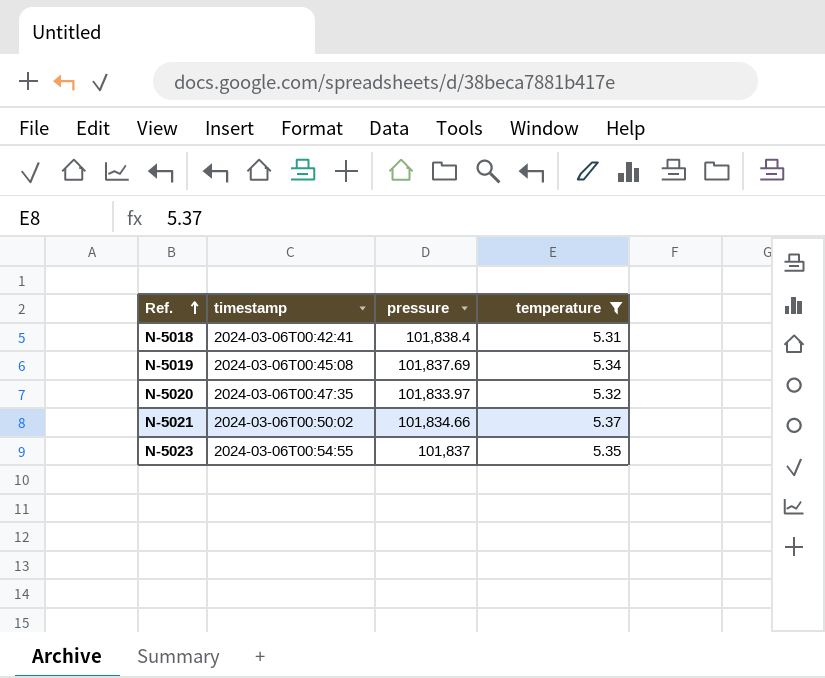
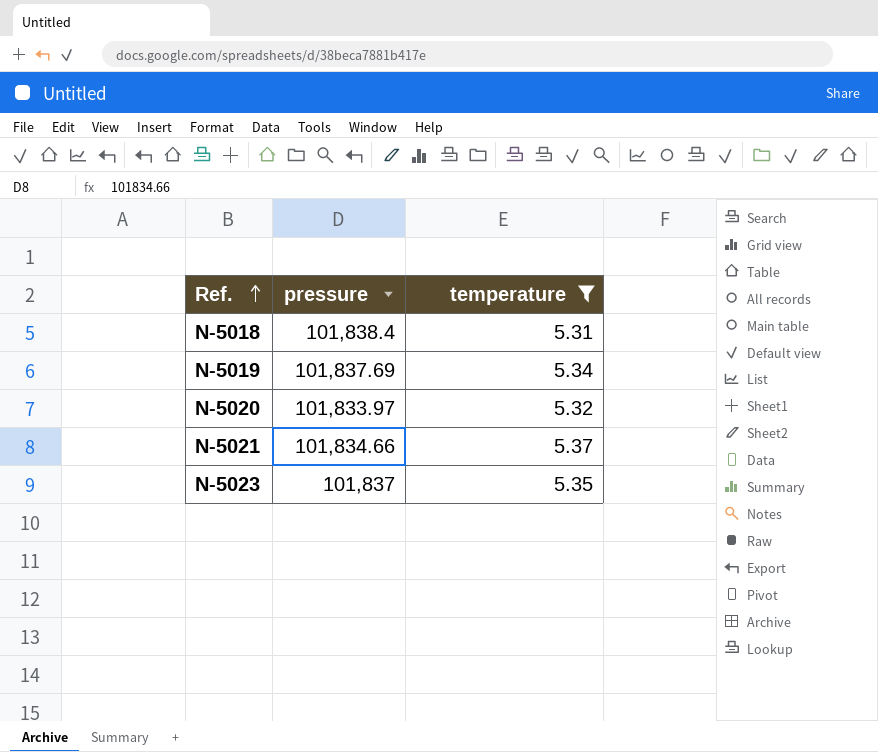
column timestamp | position: 2 -> none

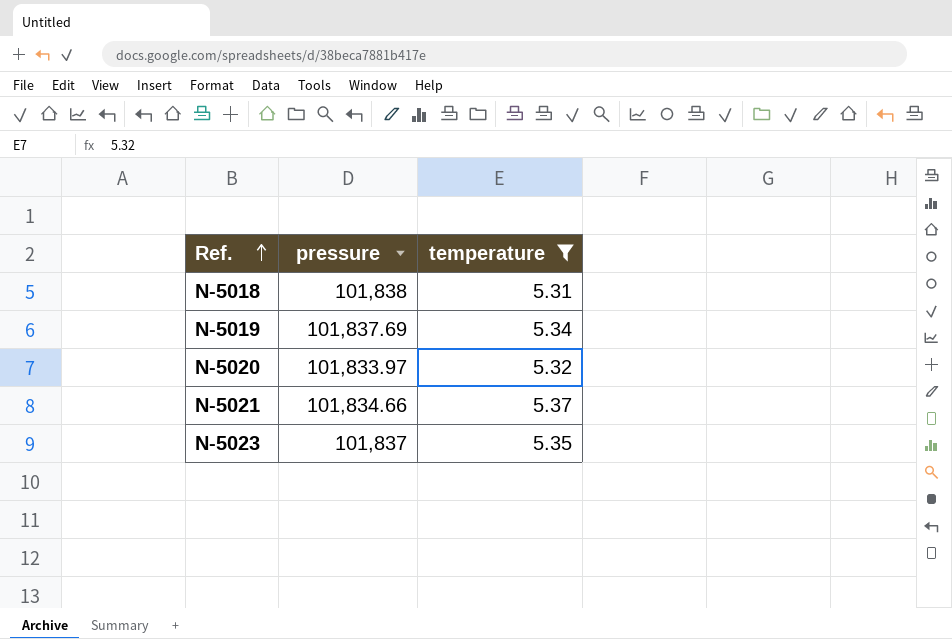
N-5018 | pressure: 101,838.4 -> 101,838

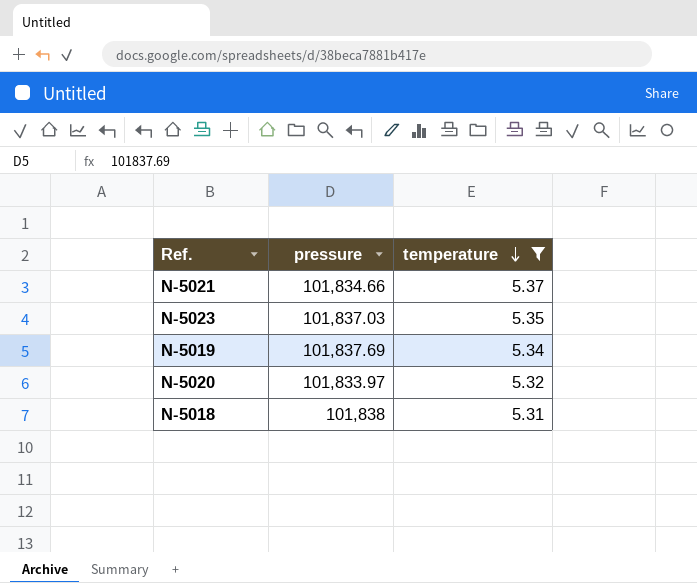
row order: Ref. ascending -> temperature descending
N-5023 | pressure: 101,837 -> 101,837.03

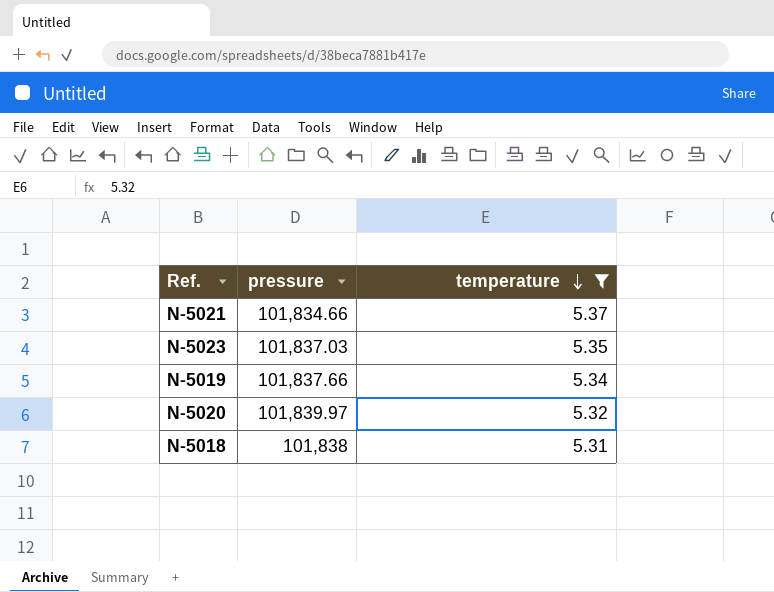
N-5019 | pressure: 101,837.69 -> 101,837.66
N-5020 | pressure: 101,833.97 -> 101,839.97

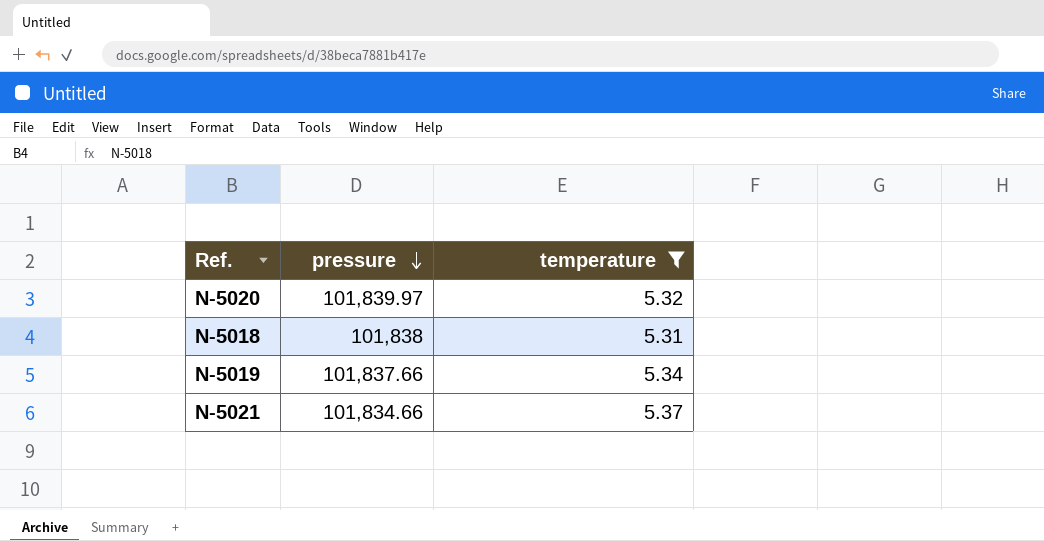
row order: temperature descending -> pressure descending
row N-5023: 101,837.03 | 5.35 -> none

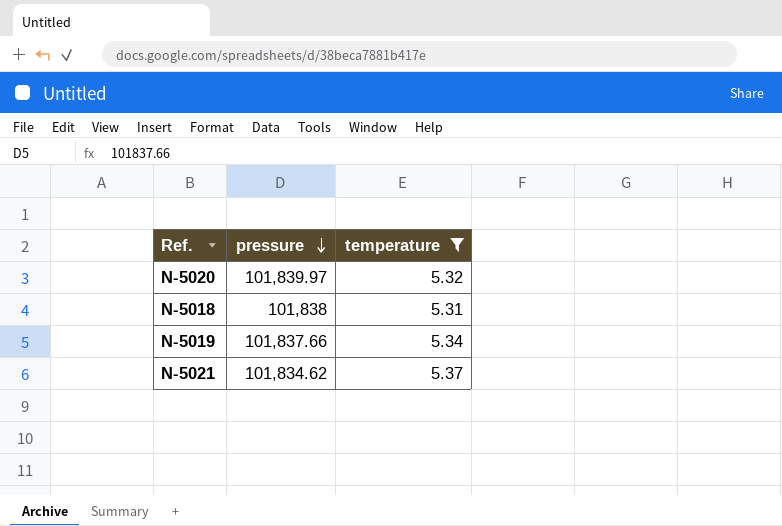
N-5021 | pressure: 101,834.66 -> 101,834.62

